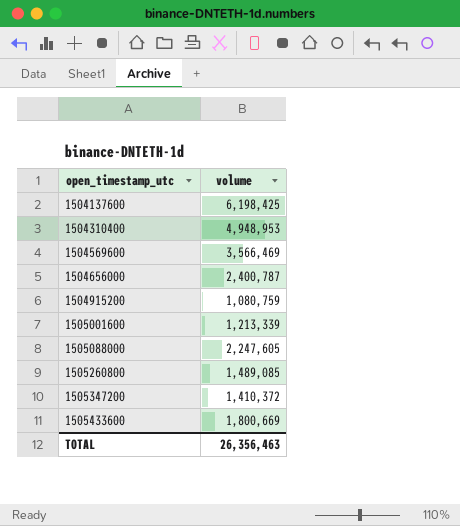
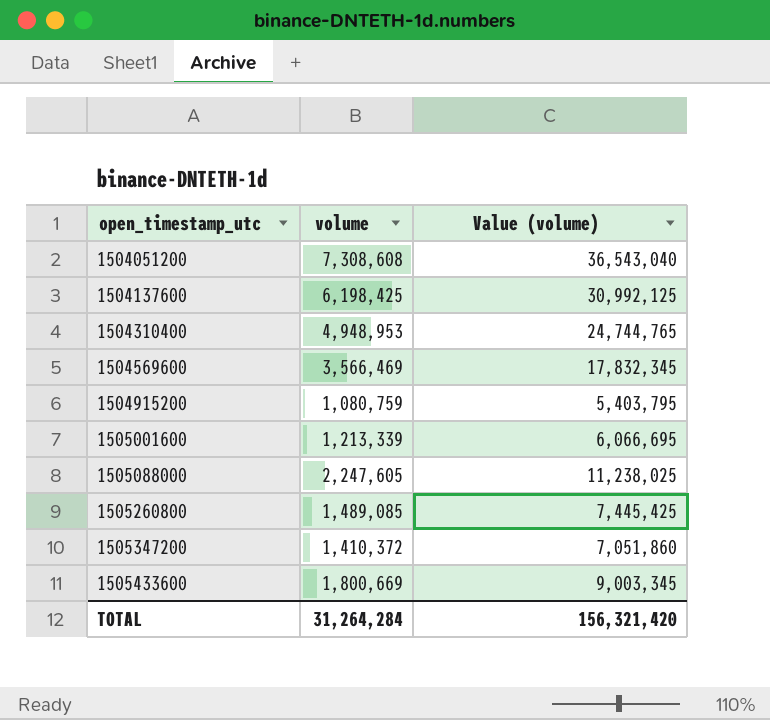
column Value (volume) | formula: none -> [volume] * 5
row 1504656000: 2,400,787 -> none
row 1504051200: none -> 7,308,608 | 36,543,040
TOTAL | volume: 26,356,463 -> 31,264,284

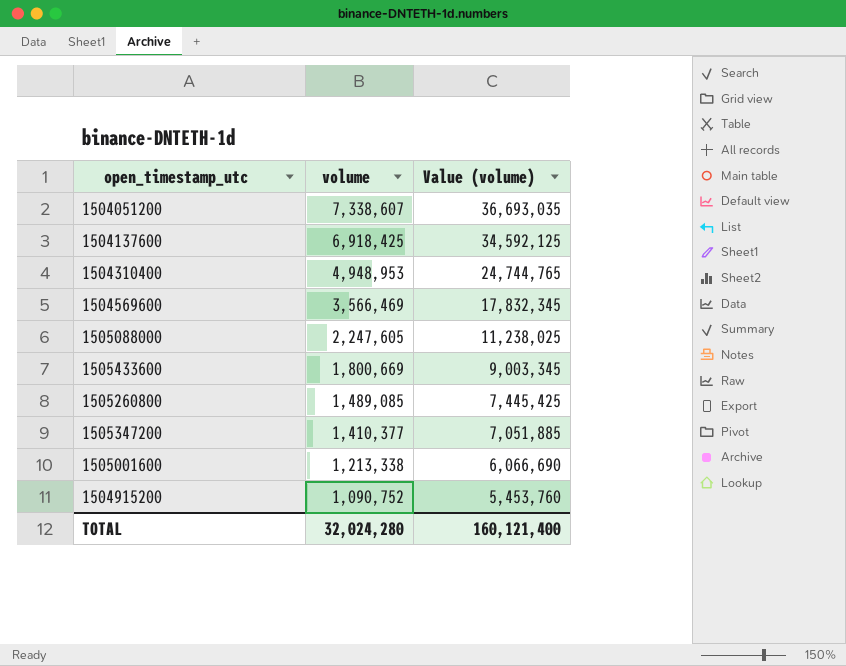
row order: open_timestamp_utc ascending -> volume descending
1504051200 | volume: 7,308,608 -> 7,338,607
1504051200 | Value (volume): 36,543,040 -> 36,693,035
1504137600 | volume: 6,198,425 -> 6,918,425
1504137600 | Value (volume): 30,992,125 -> 34,592,125
1505347200 | volume: 1,410,372 -> 1,410,377
1505347200 | Value (volume): 7,051,860 -> 7,051,885
1505001600 | volume: 1,213,339 -> 1,213,338
1505001600 | Value (volume): 6,066,695 -> 6,066,690
1504915200 | volume: 1,080,759 -> 1,090,752
1504915200 | Value (volume): 5,403,795 -> 5,453,760
TOTAL | volume: 31,264,284 -> 32,024,280
TOTAL | Value (volume): 156,321,420 -> 160,121,400

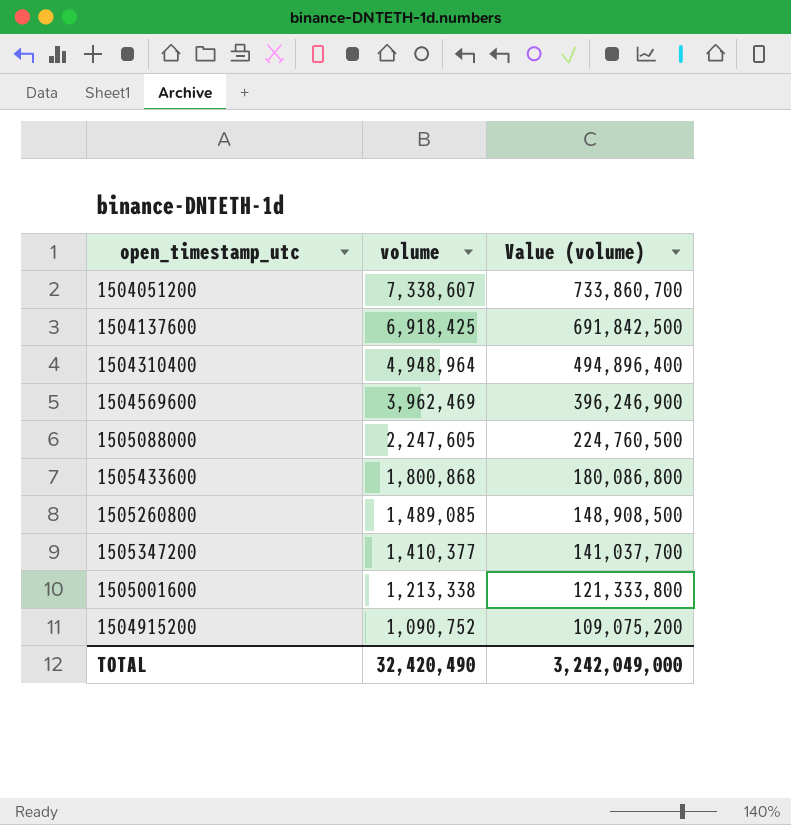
column Value (volume) | formula: [volume] * 5 -> [volume] * 100
1504310400 | volume: 4,948,953 -> 4,948,964
1504569600 | volume: 3,566,469 -> 3,962,469
1505433600 | volume: 1,800,669 -> 1,800,868
TOTAL | volume: 32,024,280 -> 32,420,490
TOTAL | Value (volume): 160,121,400 -> 3,242,049,000

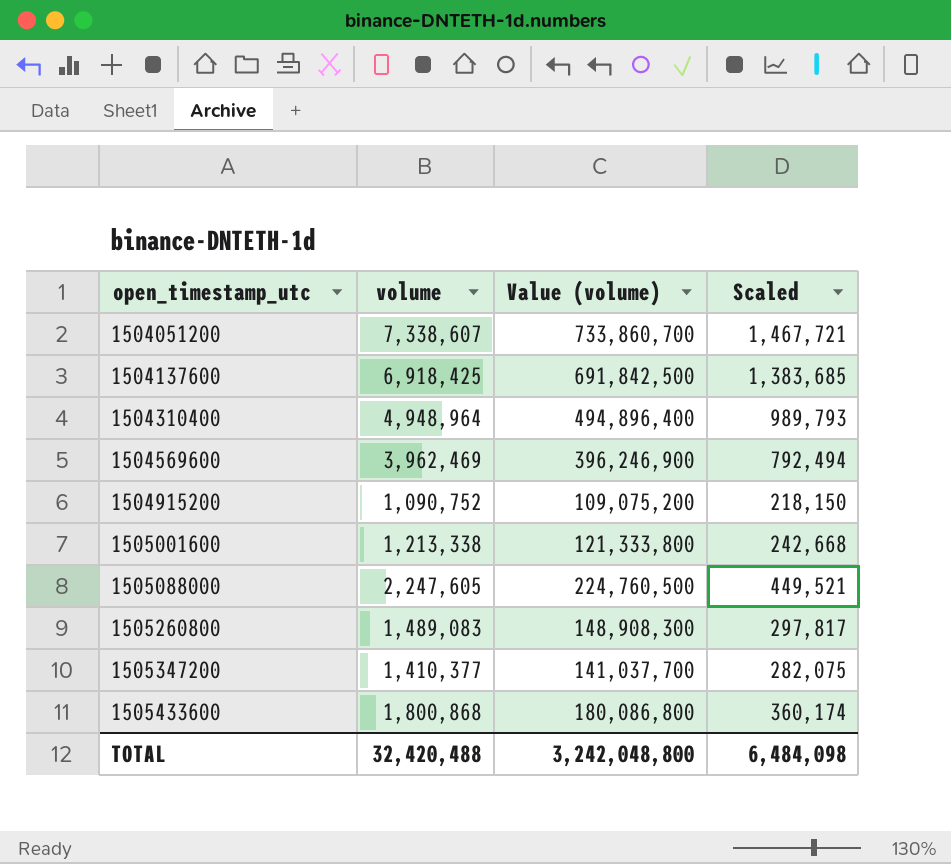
row order: volume descending -> open_timestamp_utc ascending
column Scaled | formula: none -> [volume] * 0.2
1505260800 | volume: 1,489,085 -> 1,489,083
1505260800 | Value (volume): 148,908,500 -> 148,908,300
TOTAL | volume: 32,420,490 -> 32,420,488
TOTAL | Value (volume): 3,242,049,000 -> 3,242,048,800

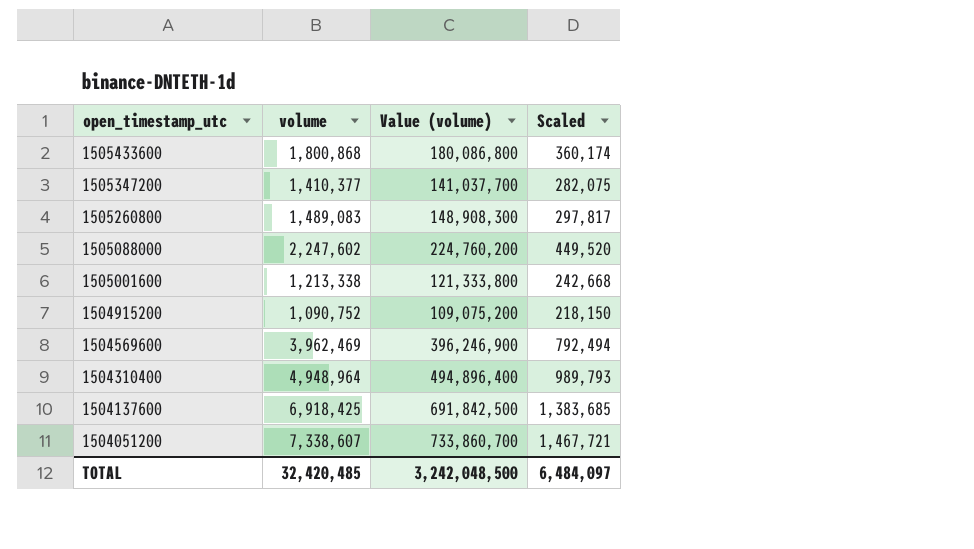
row order: open_timestamp_utc ascending -> open_timestamp_utc descending
1505088000 | volume: 2,247,605 -> 2,247,602
1505088000 | Value (volume): 224,760,500 -> 224,760,200
1505088000 | Scaled: 449,521 -> 449,520
TOTAL | volume: 32,420,488 -> 32,420,485
TOTAL | Value (volume): 3,242,048,800 -> 3,242,048,500
TOTAL | Scaled: 6,484,098 -> 6,484,097

